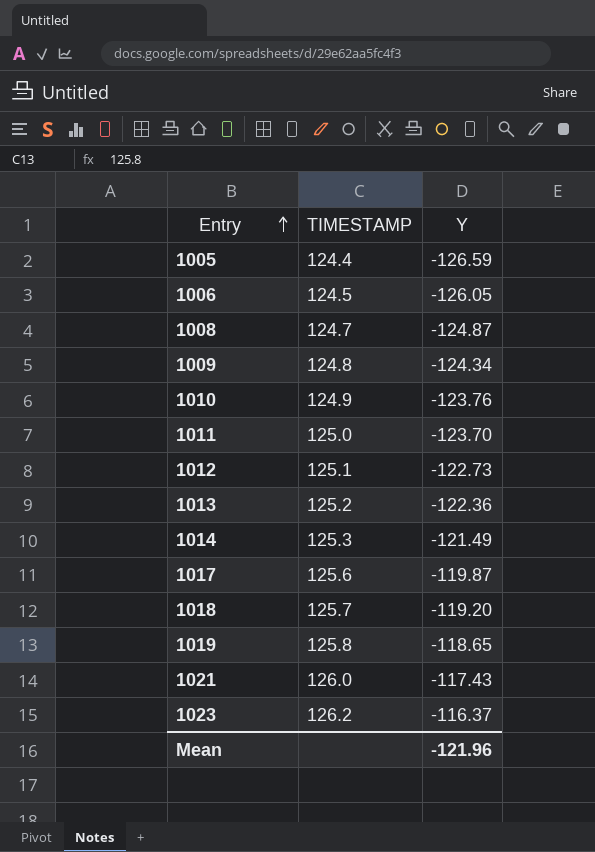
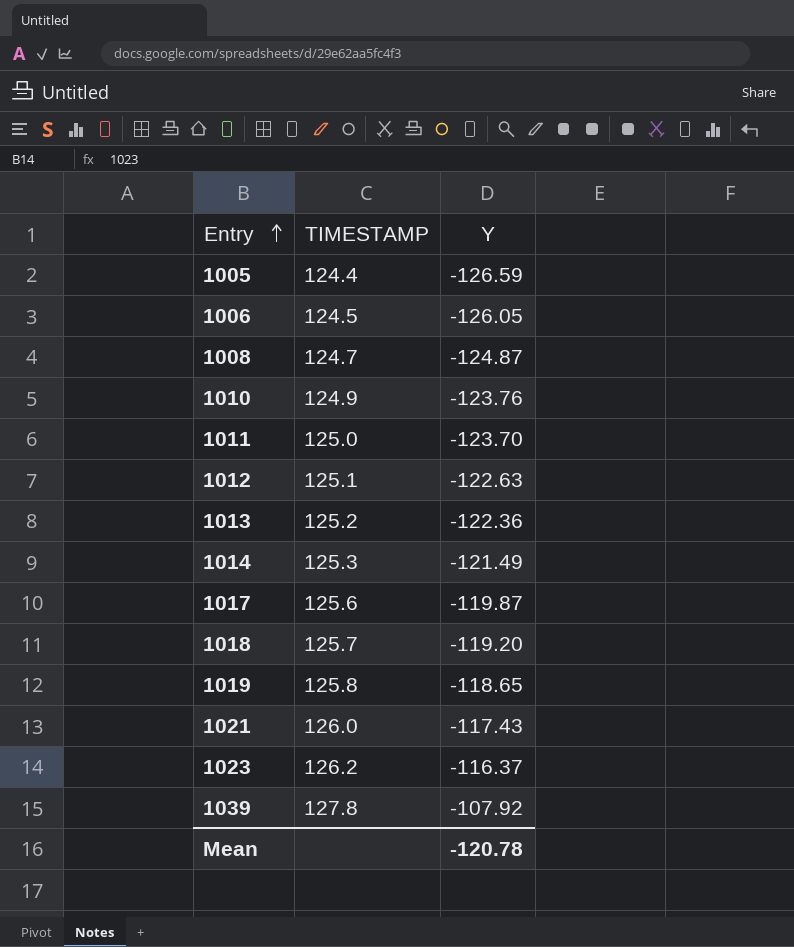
row 1009: 124.8 | -124.34 -> none
1012 | Y: -122.73 -> -122.63
row 1039: none -> 127.8 | -107.92
Mean | Y: -121.96 -> -120.78

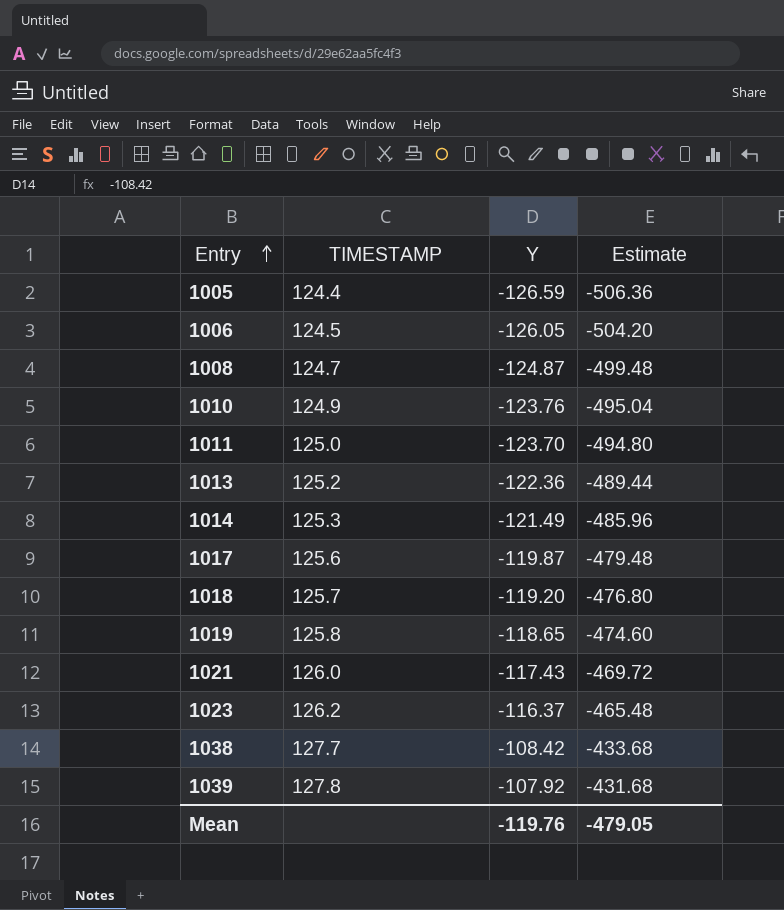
column Estimate | formula: none -> [Y] * 4
row 1012: 125.1 | -122.63 -> none
row 1038: none -> 127.7 | -108.42 | -433.68
Mean | Y: -120.78 -> -119.76

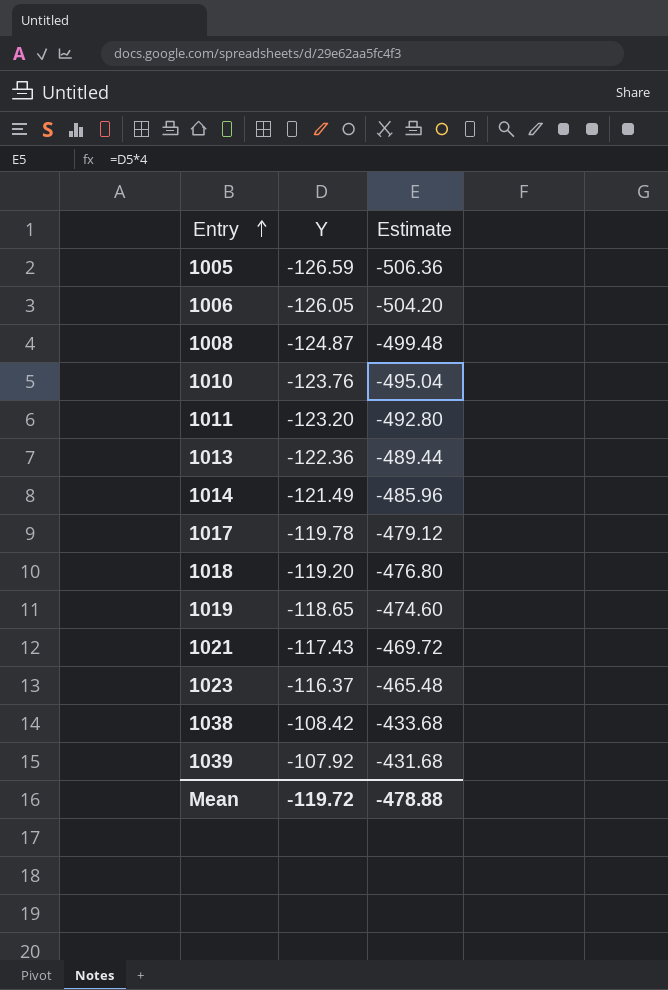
column TIMESTAMP | position: 2 -> none
1011 | Y: -123.70 -> -123.20
1011 | Estimate: -494.80 -> -492.80
1017 | Y: -119.87 -> -119.78
1017 | Estimate: -479.48 -> -479.12
Mean | Y: -119.76 -> -119.72
Mean | Estimate: -479.05 -> -478.88

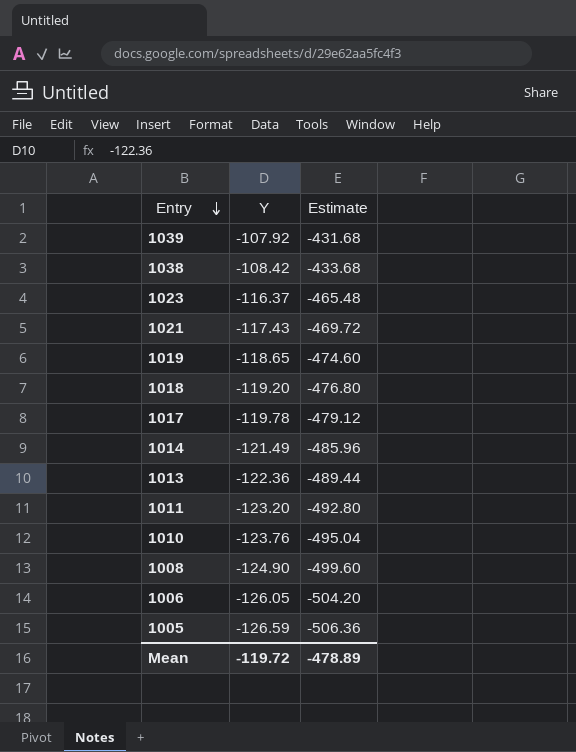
row order: Entry ascending -> Entry descending
1008 | Y: -124.87 -> -124.90
1008 | Estimate: -499.48 -> -499.60
Mean | Estimate: -478.88 -> -478.89

